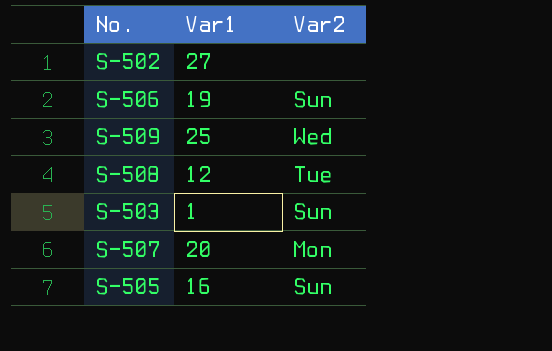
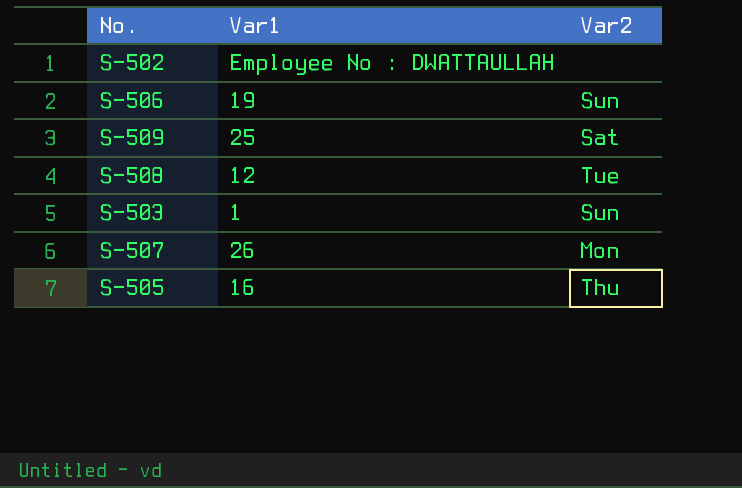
S-502 | Var1: 27 -> Employee No : DWATTAULLAH
S-509 | Var2: Wed -> Sat
S-507 | Var1: 20 -> 26
S-505 | Var2: Sun -> Thu

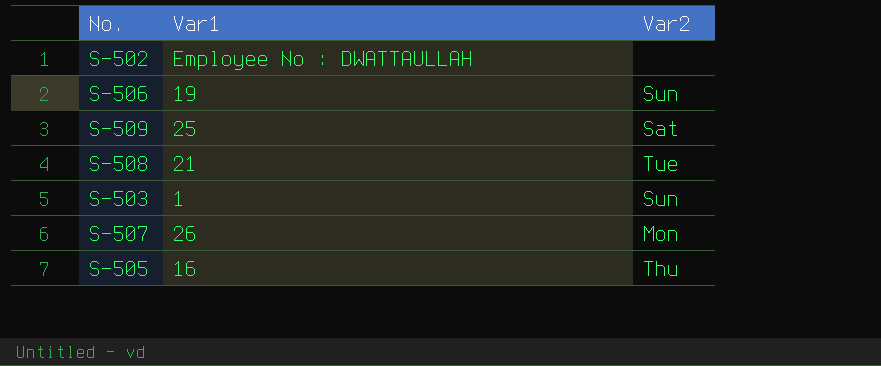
S-508 | Var1: 12 -> 21

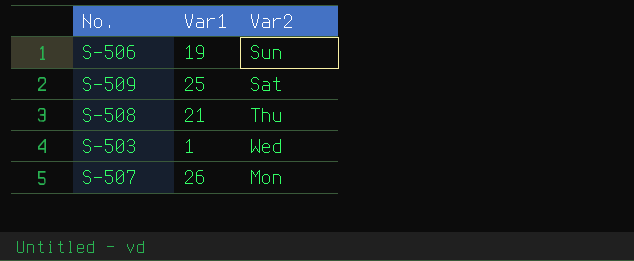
row S-502: Employee No : DWATTAULLAH | none -> none
row S-505: 16 | Thu -> none
S-508 | Var2: Tue -> Thu
S-503 | Var2: Sun -> Wed

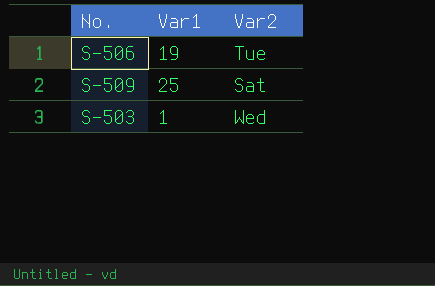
row S-508: 21 | Thu -> none
row S-507: 26 | Mon -> none
S-506 | Var2: Sun -> Tue

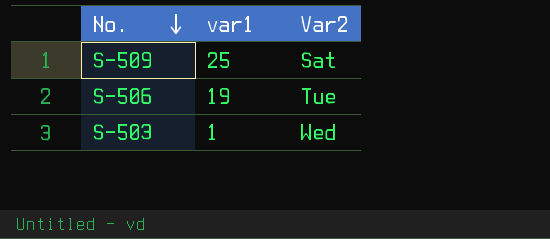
row order: none -> No. descending
column name: Var1 -> var1

